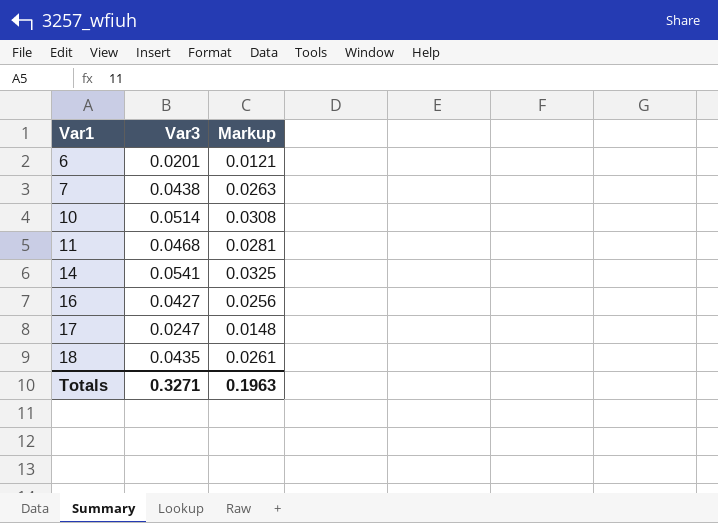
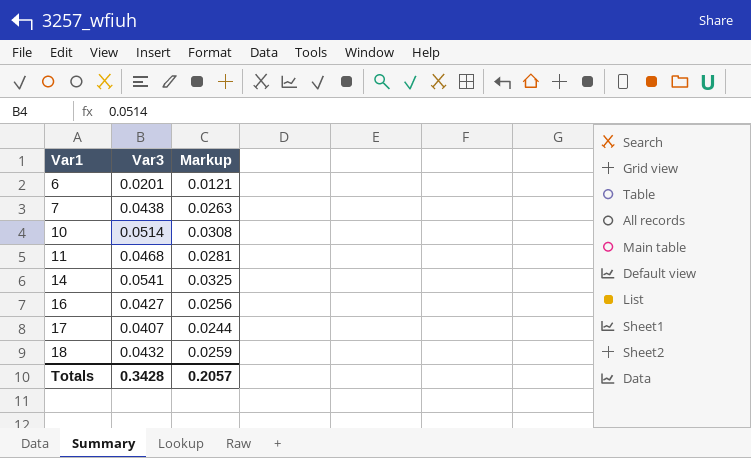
17 | Var3: 0.0247 -> 0.0407
17 | Markup: 0.0148 -> 0.0244
18 | Var3: 0.0435 -> 0.0432
18 | Markup: 0.0261 -> 0.0259
Totals | Var3: 0.3271 -> 0.3428
Totals | Markup: 0.1963 -> 0.2057

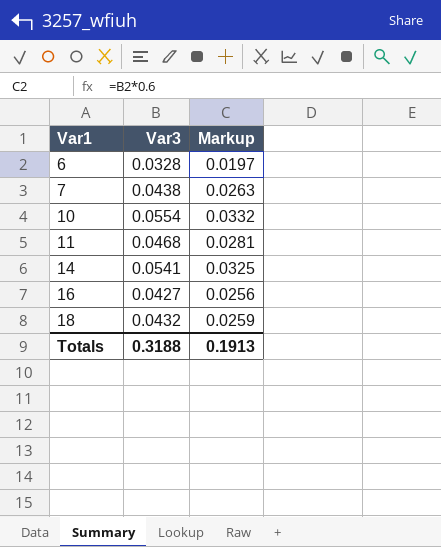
row 17: 0.0407 | 0.0244 -> none
6 | Var3: 0.0201 -> 0.0328
6 | Markup: 0.0121 -> 0.0197
10 | Var3: 0.0514 -> 0.0554
10 | Markup: 0.0308 -> 0.0332
Totals | Var3: 0.3428 -> 0.3188
Totals | Markup: 0.2057 -> 0.1913

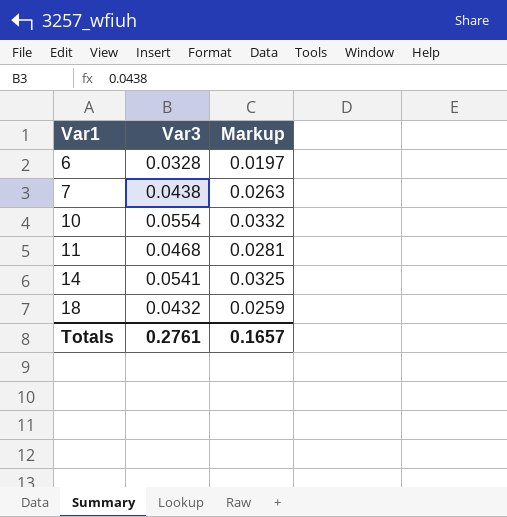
row 16: 0.0427 | 0.0256 -> none
Totals | Var3: 0.3188 -> 0.2761
Totals | Markup: 0.1913 -> 0.1657

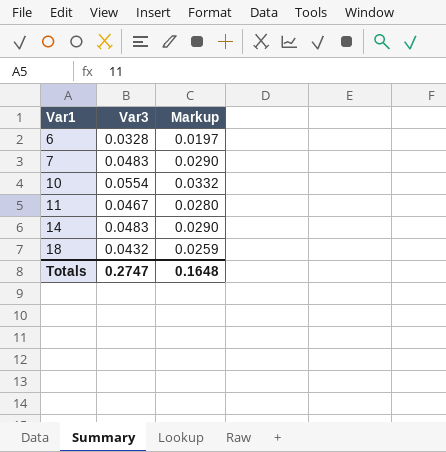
7 | Var3: 0.0438 -> 0.0483
7 | Markup: 0.0263 -> 0.0290
11 | Var3: 0.0468 -> 0.0467
11 | Markup: 0.0281 -> 0.0280
14 | Var3: 0.0541 -> 0.0483
14 | Markup: 0.0325 -> 0.0290
Totals | Var3: 0.2761 -> 0.2747
Totals | Markup: 0.1657 -> 0.1648

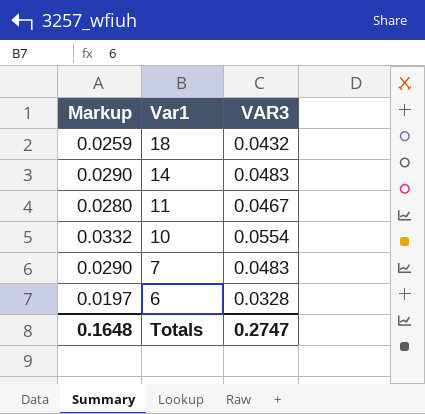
row order: Var1 ascending -> Var1 descending
column Markup | position: 3 -> 1
column name: Var3 -> VAR3

